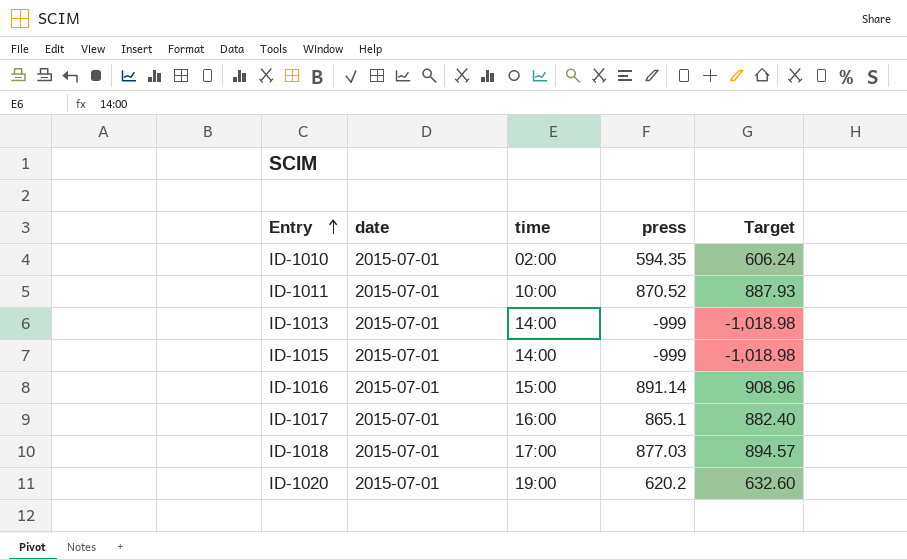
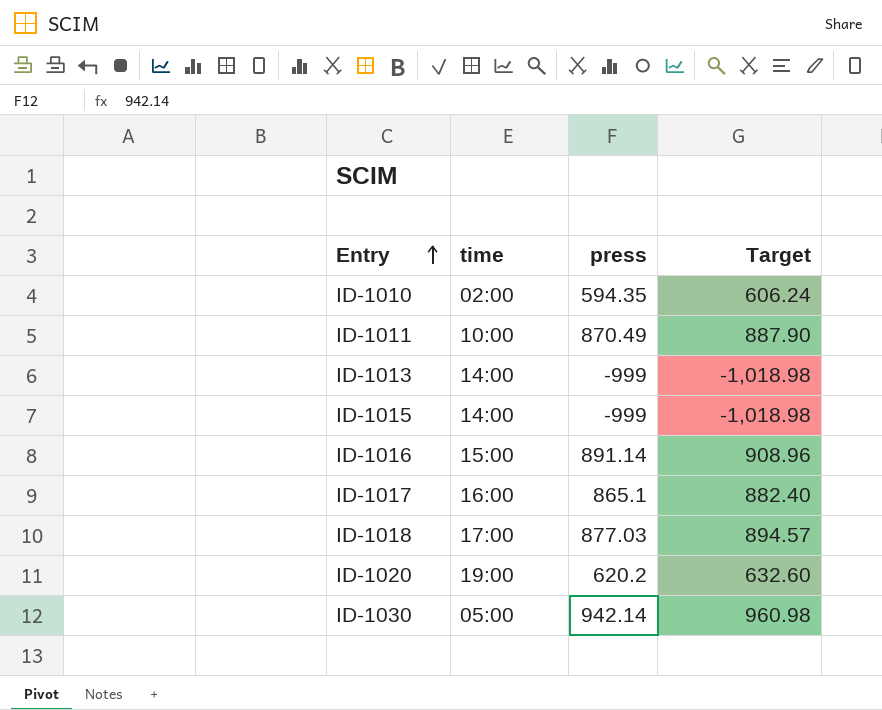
column date | position: 2 -> none
ID-1011 | press: 870.52 -> 870.49
ID-1011 | Target: 887.93 -> 887.90
row ID-1030: none -> 05:00 | 942.14 | 960.98

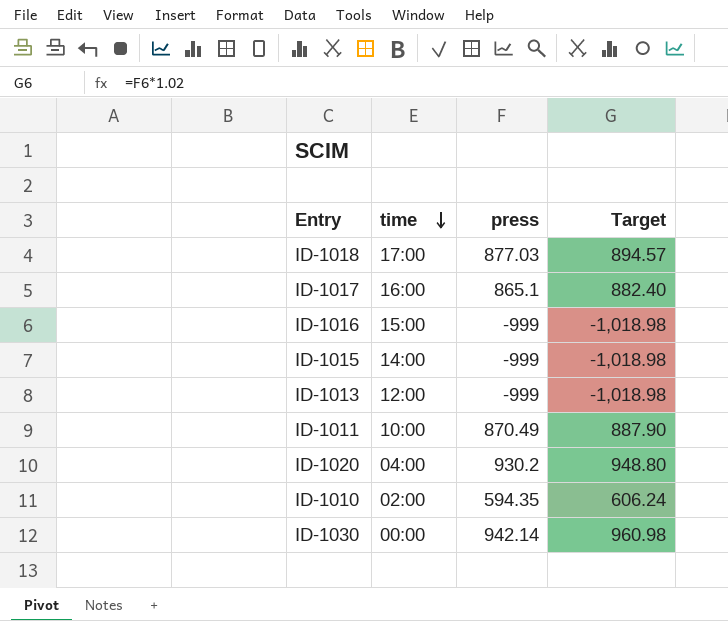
row order: Entry ascending -> time descending
ID-1016 | press: 891.14 -> -999
ID-1016 | Target: 908.96 -> -1,018.98
ID-1013 | time: 14:00 -> 12:00
ID-1020 | time: 19:00 -> 04:00
ID-1020 | press: 620.2 -> 930.2
ID-1020 | Target: 632.60 -> 948.80
ID-1030 | time: 05:00 -> 00:00

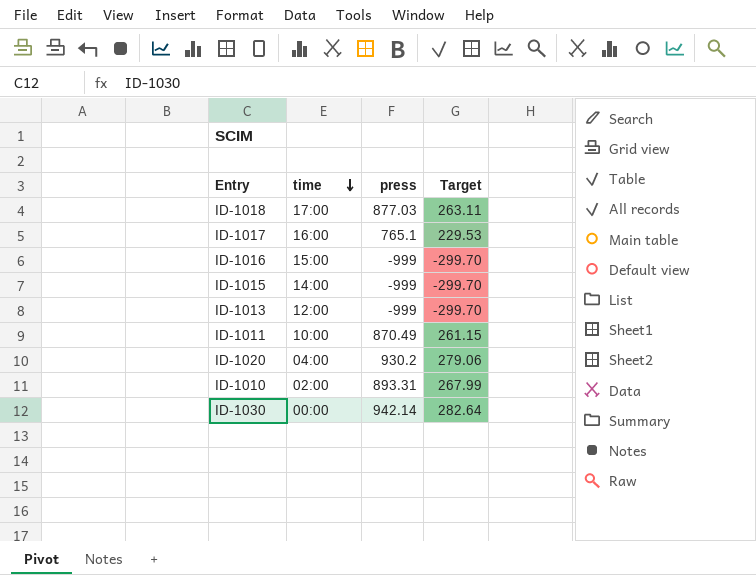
column Target | formula: [press] * 1.02 -> [press] * 0.3
ID-1017 | press: 865.1 -> 765.1
ID-1010 | press: 594.35 -> 893.31

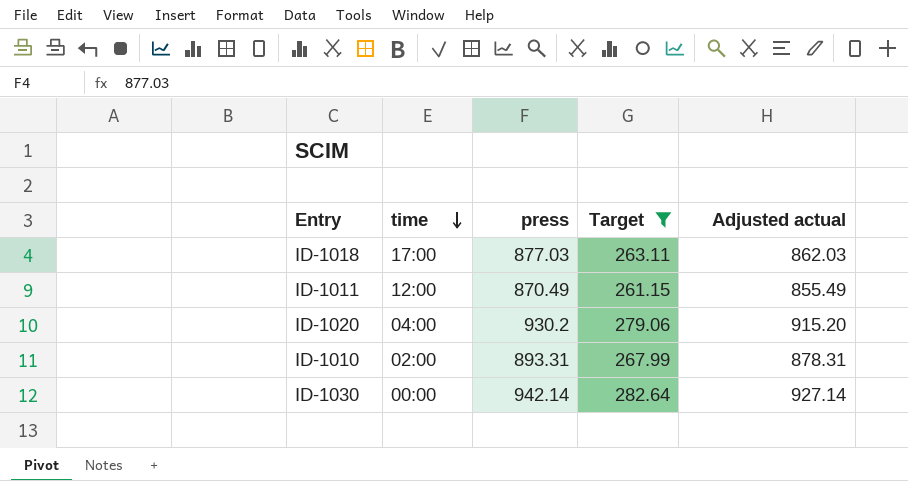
filter: none -> Target >= 261.15
column Adjusted actual | formula: none -> [press] - 15
ID-1011 | time: 10:00 -> 12:00

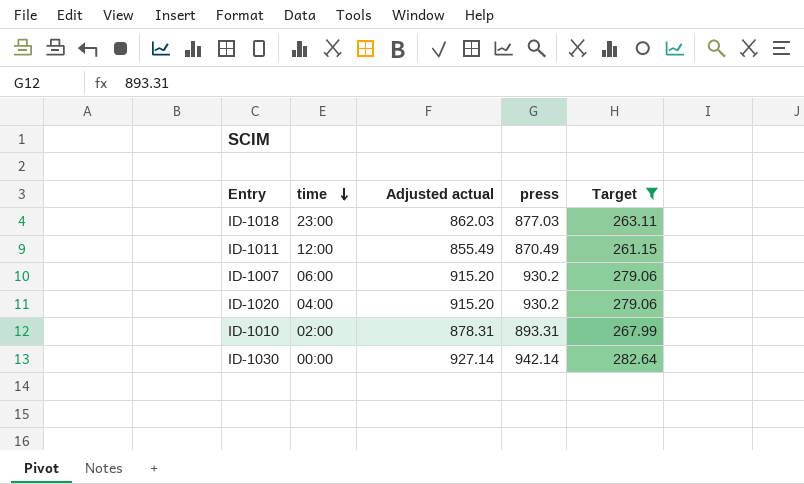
column Adjusted actual | position: 5 -> 3
ID-1018 | time: 17:00 -> 23:00
row ID-1007: none -> 06:00 | 915.20 | 930.2 | 279.06

